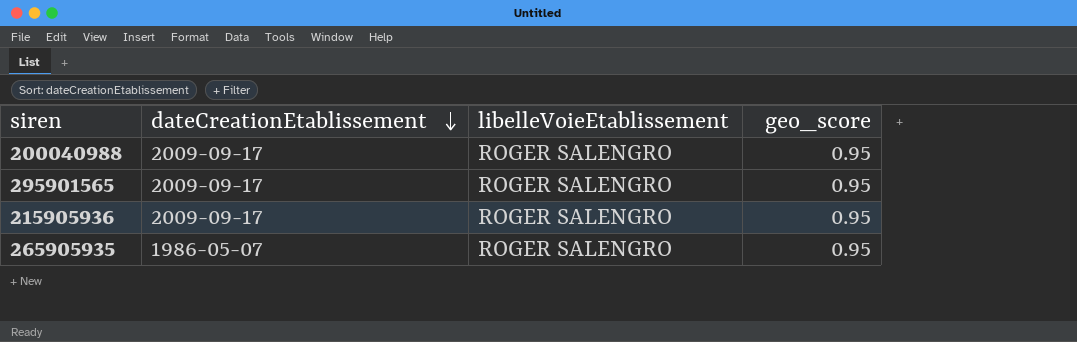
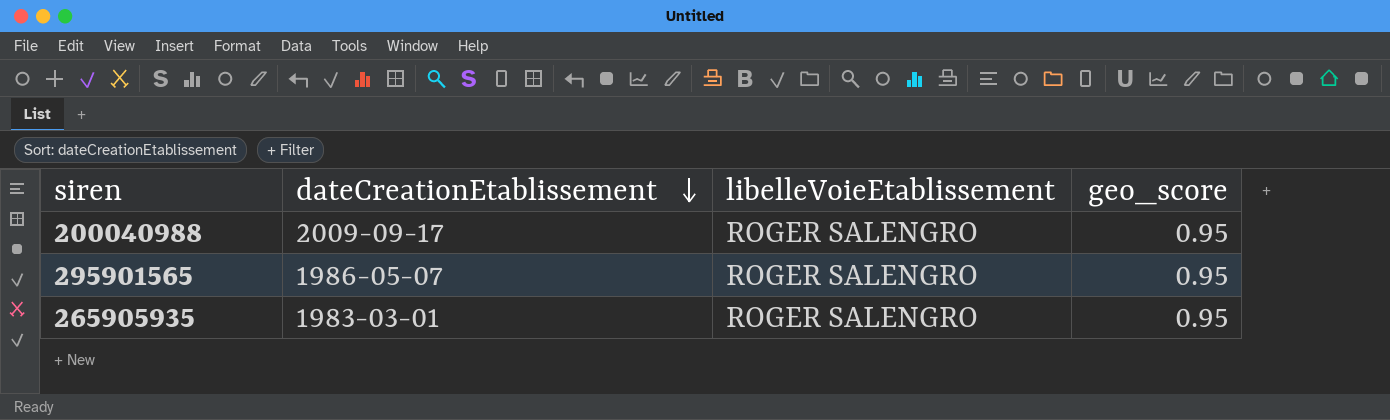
row 215905936: 2009-09-17 | ROGER SALENGRO | 0.95 -> none
295901565 | dateCreationEtablissement: 2009-09-17 -> 1986-05-07
265905935 | dateCreationEtablissement: 1986-05-07 -> 1983-03-01

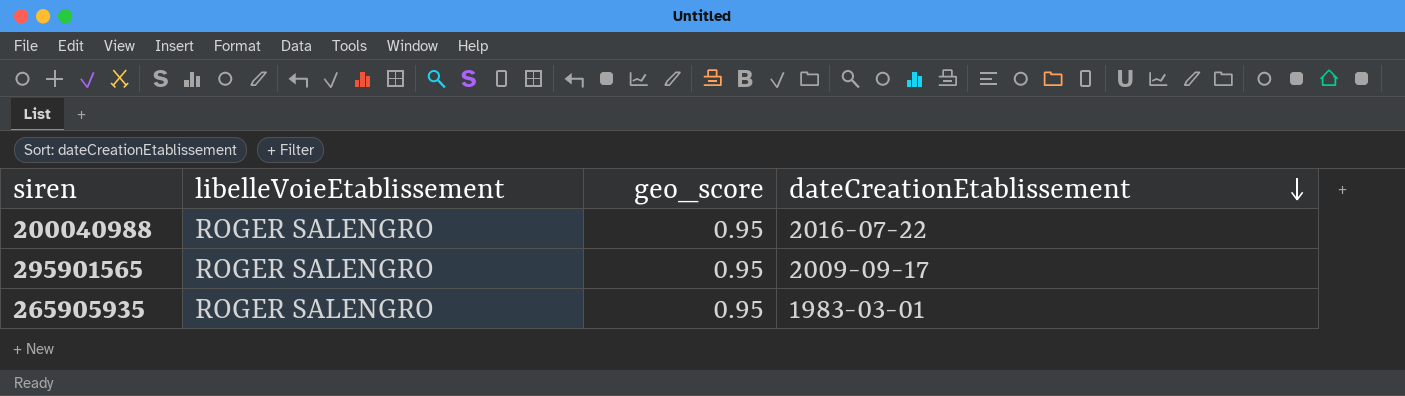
column dateCreationEtablissement | position: 2 -> 4
200040988 | dateCreationEtablissement: 2009-09-17 -> 2016-07-22
295901565 | dateCreationEtablissement: 1986-05-07 -> 2009-09-17

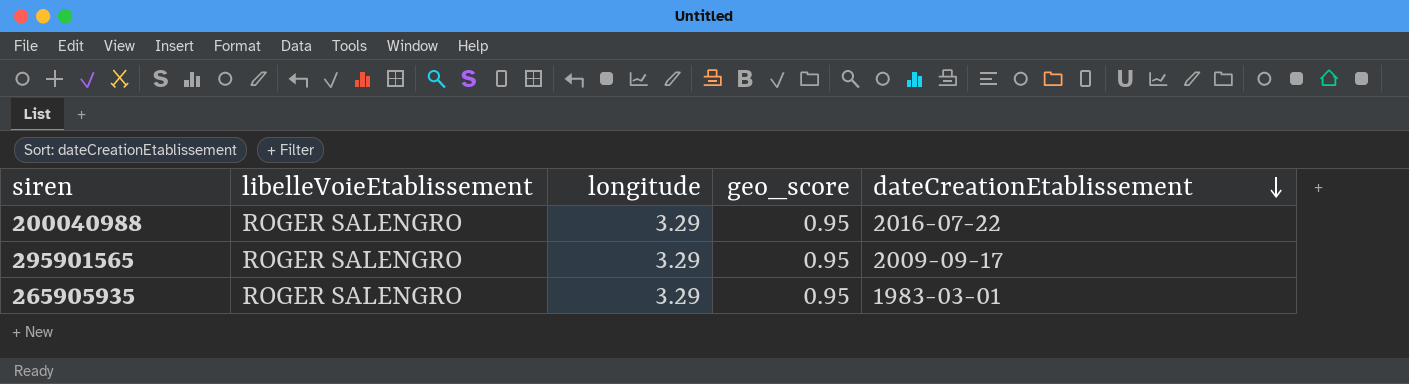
column longitude | position: none -> 3

